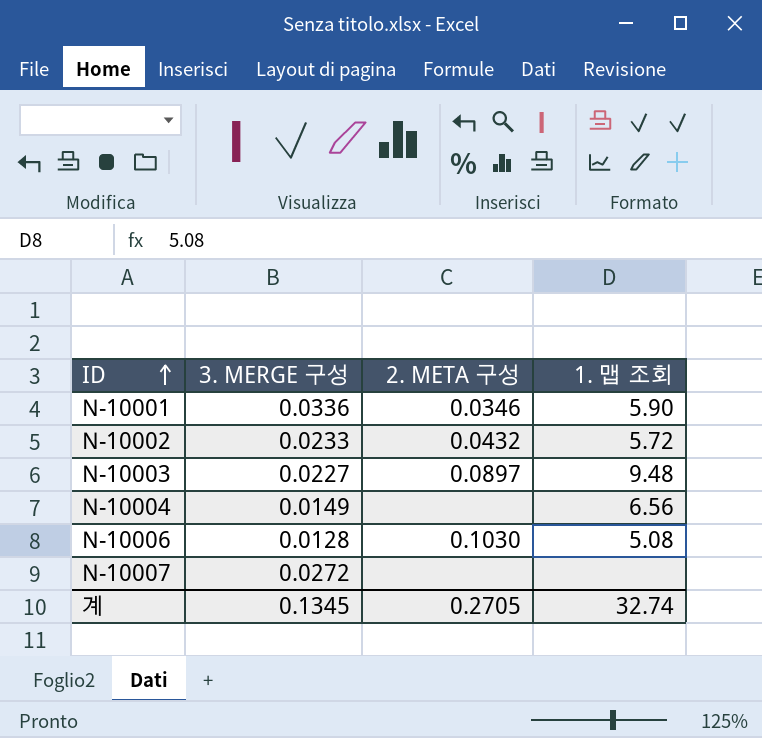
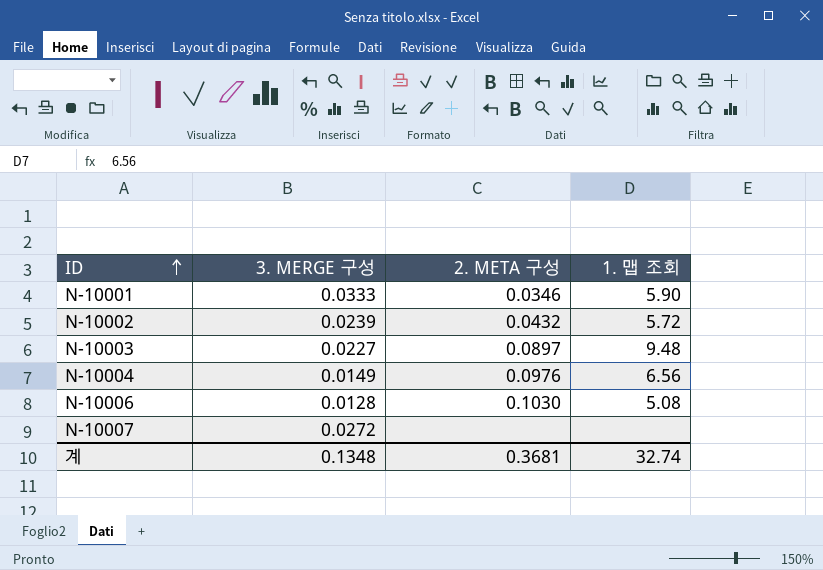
N-10001 | 3. MERGE 구성: 0.0336 -> 0.0333
N-10002 | 3. MERGE 구성: 0.0233 -> 0.0239
N-10004 | 2. META 구성: none -> 0.0976
계 | 3. MERGE 구성: 0.1345 -> 0.1348
계 | 2. META 구성: 0.2705 -> 0.3681

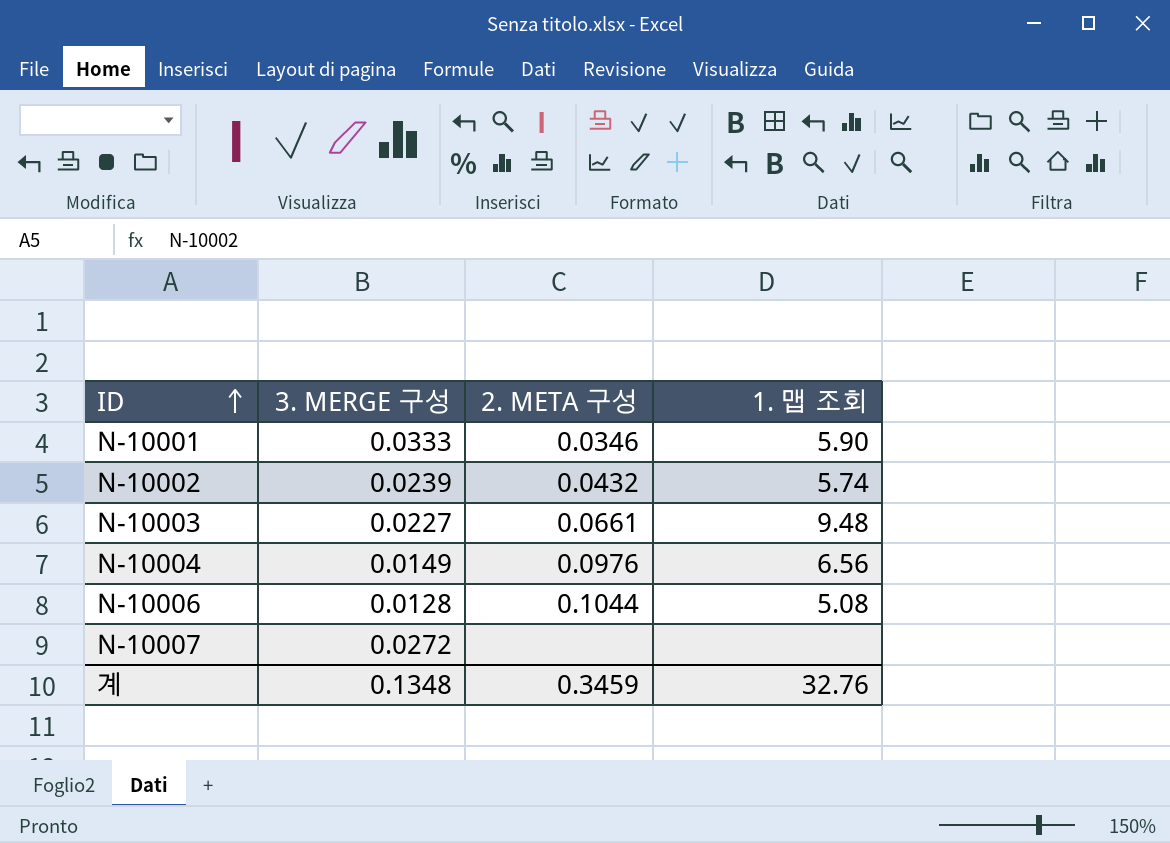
N-10002 | 1. 맵 조회: 5.72 -> 5.74
N-10003 | 2. META 구성: 0.0897 -> 0.0661
N-10006 | 2. META 구성: 0.1030 -> 0.1044
계 | 2. META 구성: 0.3681 -> 0.3459
계 | 1. 맵 조회: 32.74 -> 32.76

